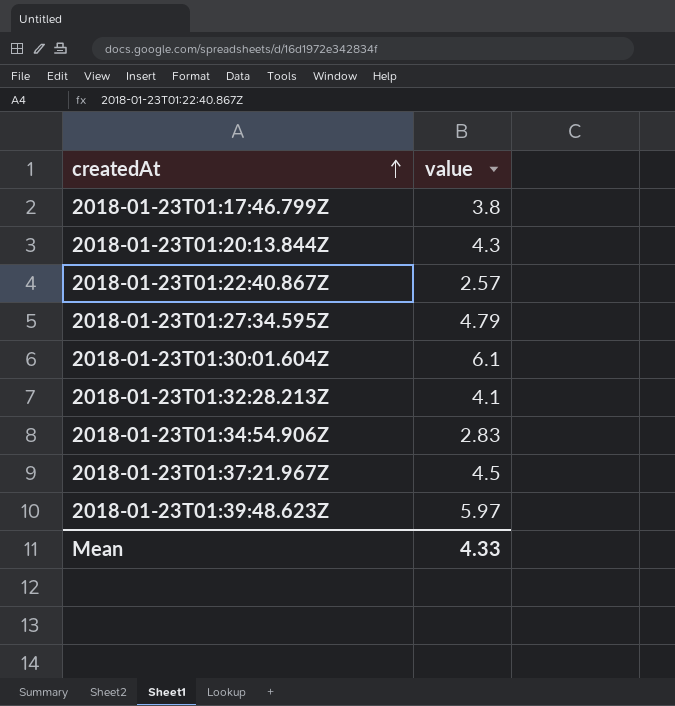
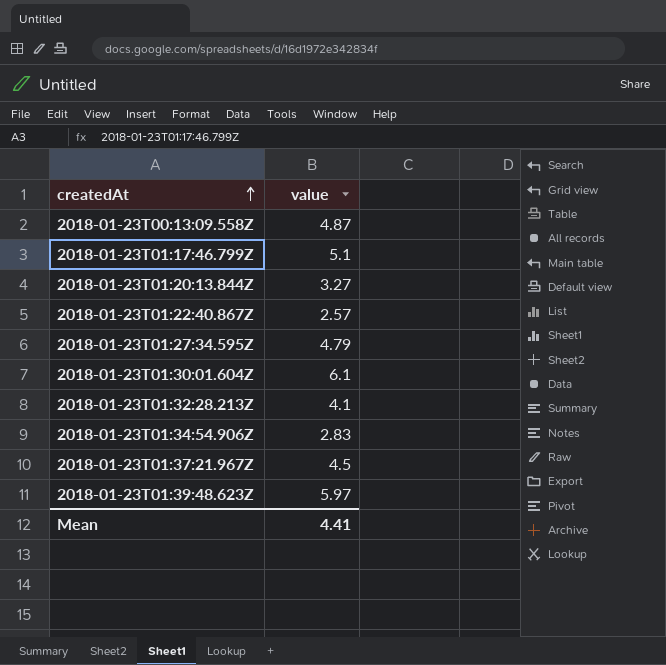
row 2018-01-23T00:13:09.558Z: none -> 4.87
2018-01-23T01:17:46.799Z | value: 3.8 -> 5.1
2018-01-23T01:20:13.844Z | value: 4.3 -> 3.27
Mean | value: 4.33 -> 4.41

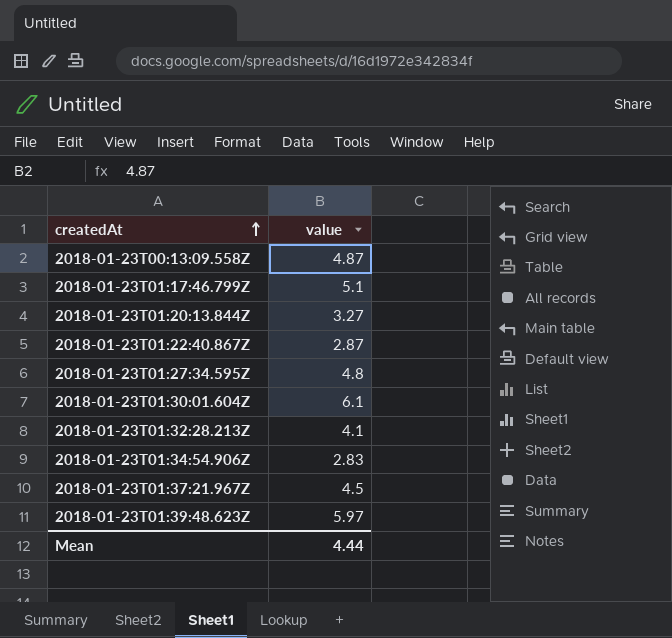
2018-01-23T01:22:40.867Z | value: 2.57 -> 2.87
2018-01-23T01:27:34.595Z | value: 4.79 -> 4.8
Mean | value: 4.41 -> 4.44

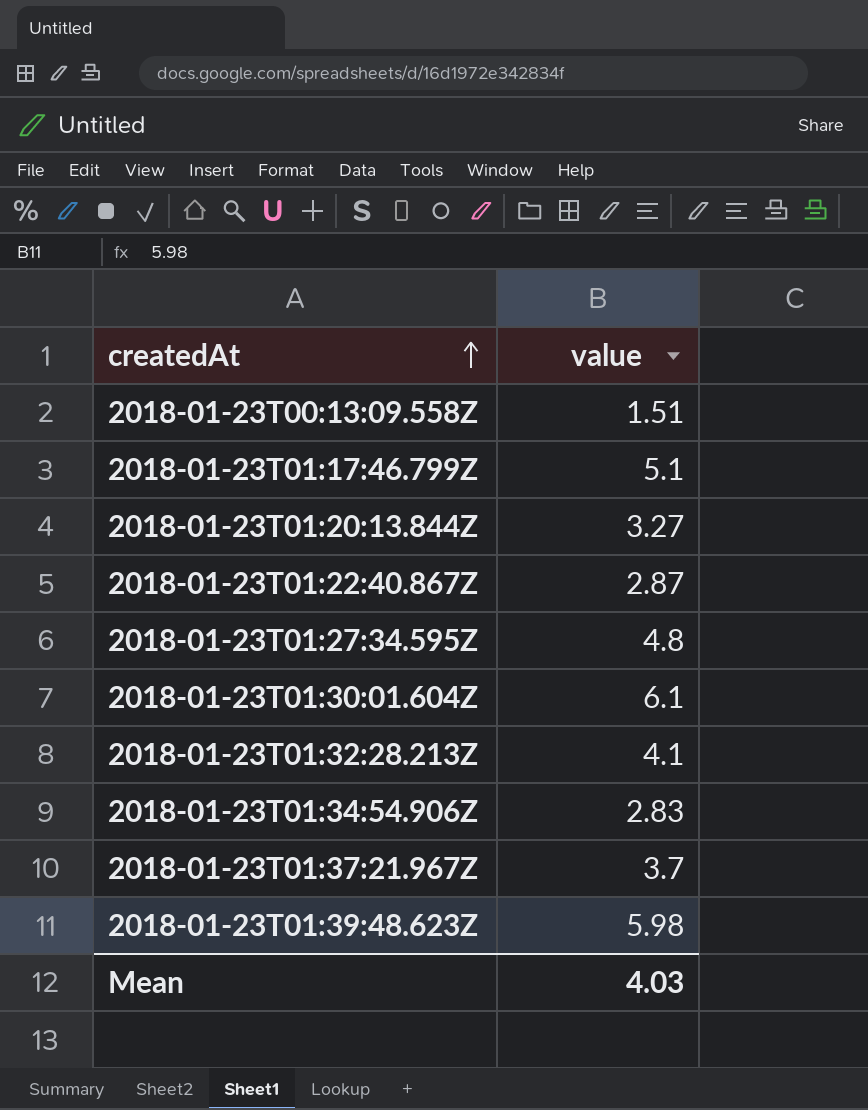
2018-01-23T00:13:09.558Z | value: 4.87 -> 1.51
2018-01-23T01:37:21.967Z | value: 4.5 -> 3.7
2018-01-23T01:39:48.623Z | value: 5.97 -> 5.98
Mean | value: 4.44 -> 4.03

